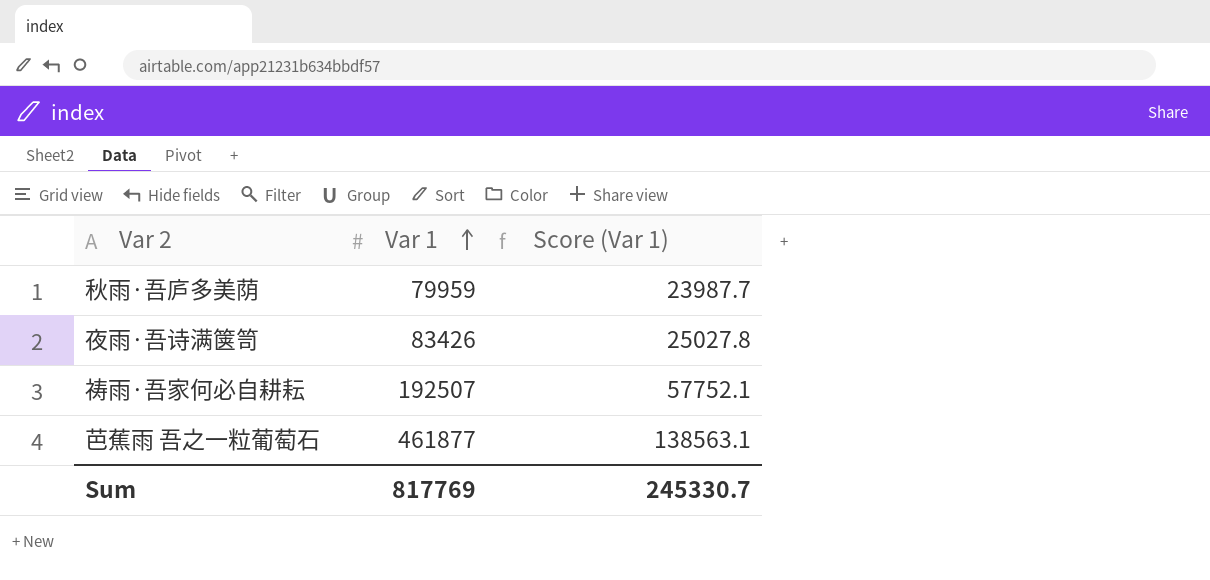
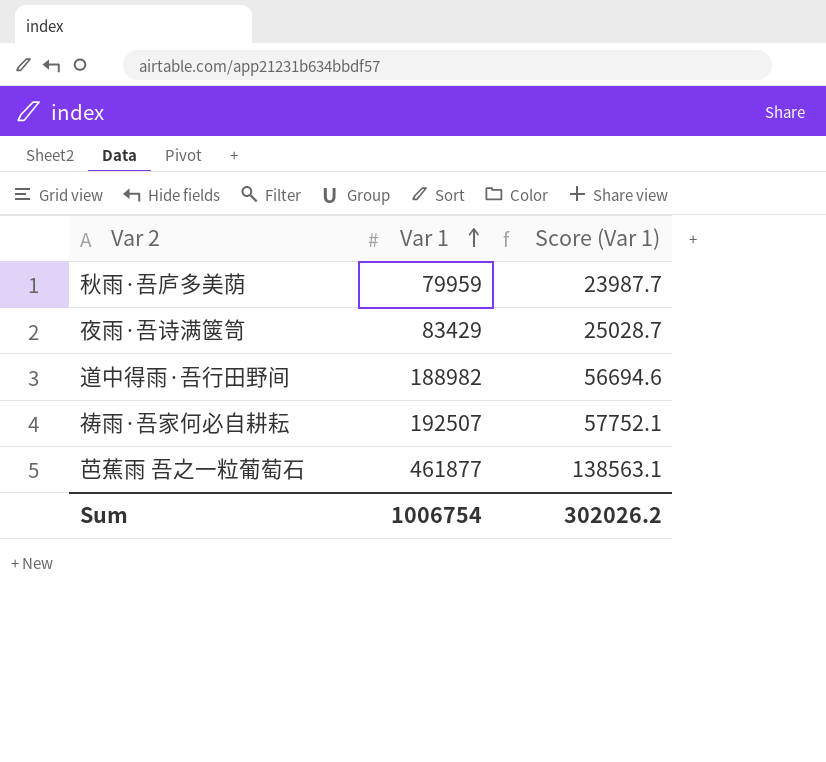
夜雨·吾诗满箧笥 | Var 1: 83426 -> 83429
夜雨·吾诗满箧笥 | Score (Var 1): 25027.8 -> 25028.7
row 道中得雨·吾行田野间: none -> 188982 | 56694.6
Sum | Var 1: 817769 -> 1006754
Sum | Score (Var 1): 245330.7 -> 302026.2

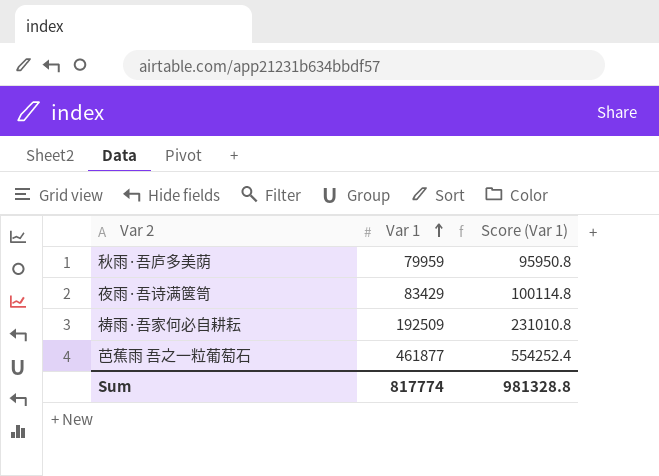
column Score (Var 1) | formula: [Var 1] * 0.3 -> [Var 1] * 1.2
row 道中得雨·吾行田野间: 188982 | 56694.6 -> none
祷雨·吾家何必自耕耘 | Var 1: 192507 -> 192509
Sum | Var 1: 1006754 -> 817774
Sum | Score (Var 1): 302026.2 -> 981328.8

